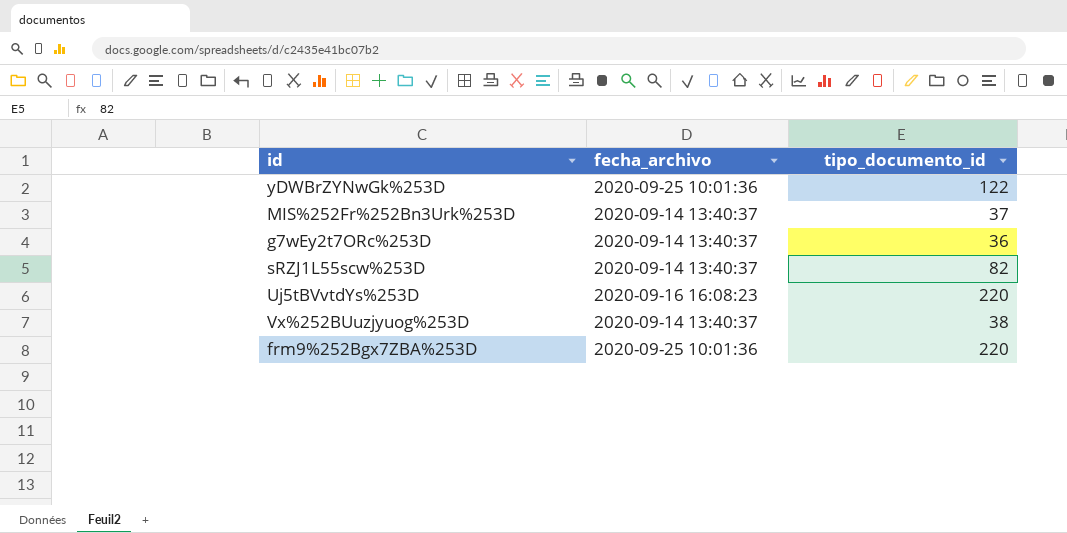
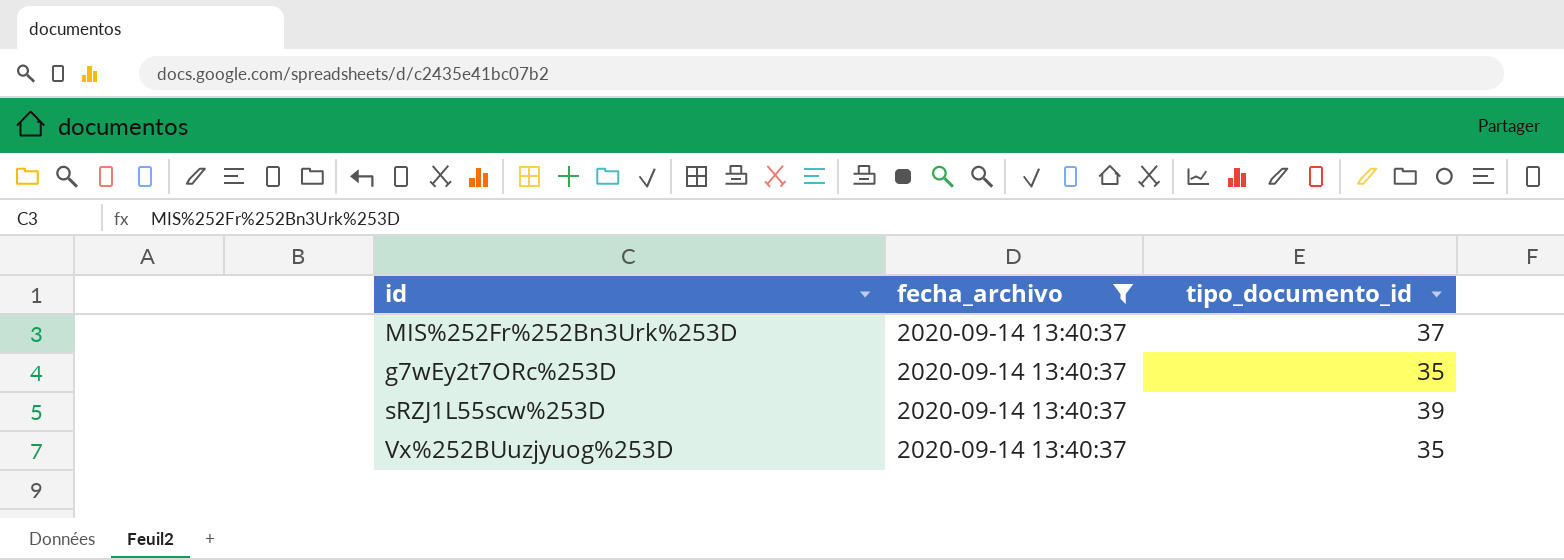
filter: none -> fecha_archivo = 2020-09-14 13:40:37
g7wEy2t7ORc%253D | tipo_documento_id: 36 -> 35
sRZJ1L55scw%253D | tipo_documento_id: 82 -> 39
Vx%252BUuzjyuog%253D | tipo_documento_id: 38 -> 35

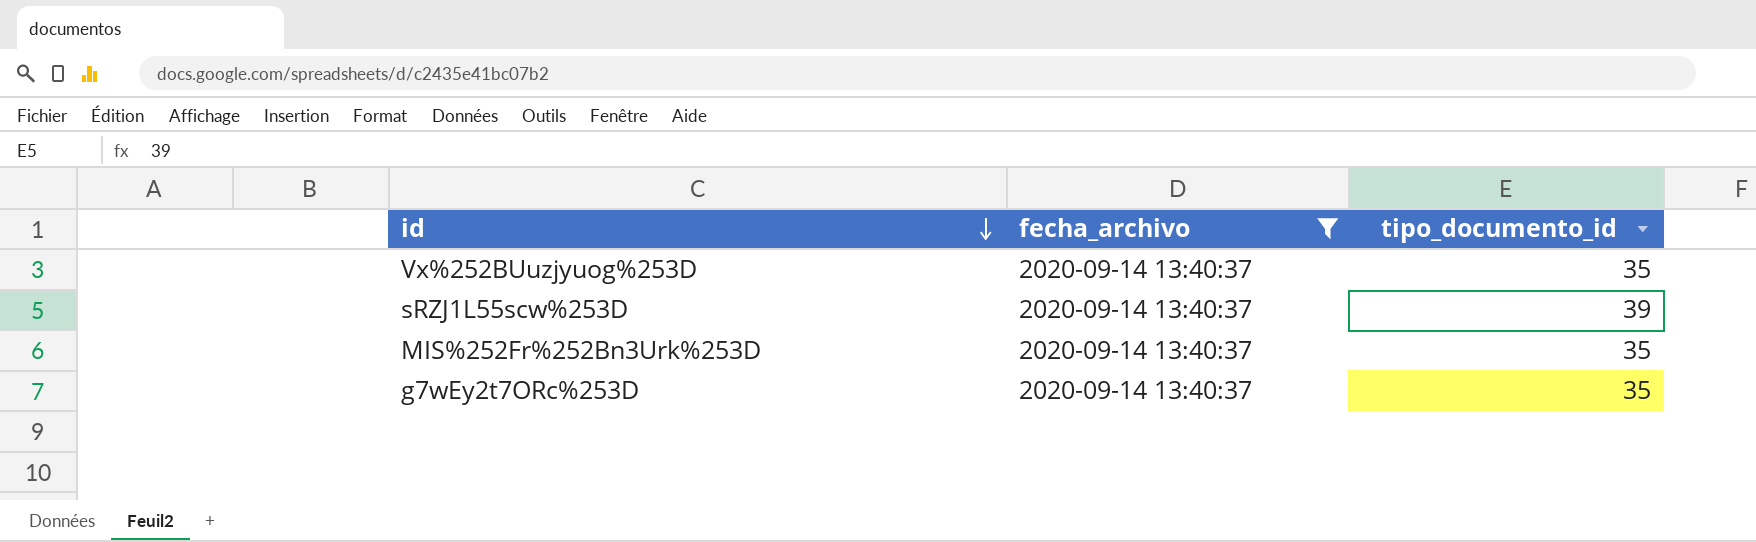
row order: none -> id descending
MIS%252Fr%252Bn3Urk%253D | tipo_documento_id: 37 -> 35

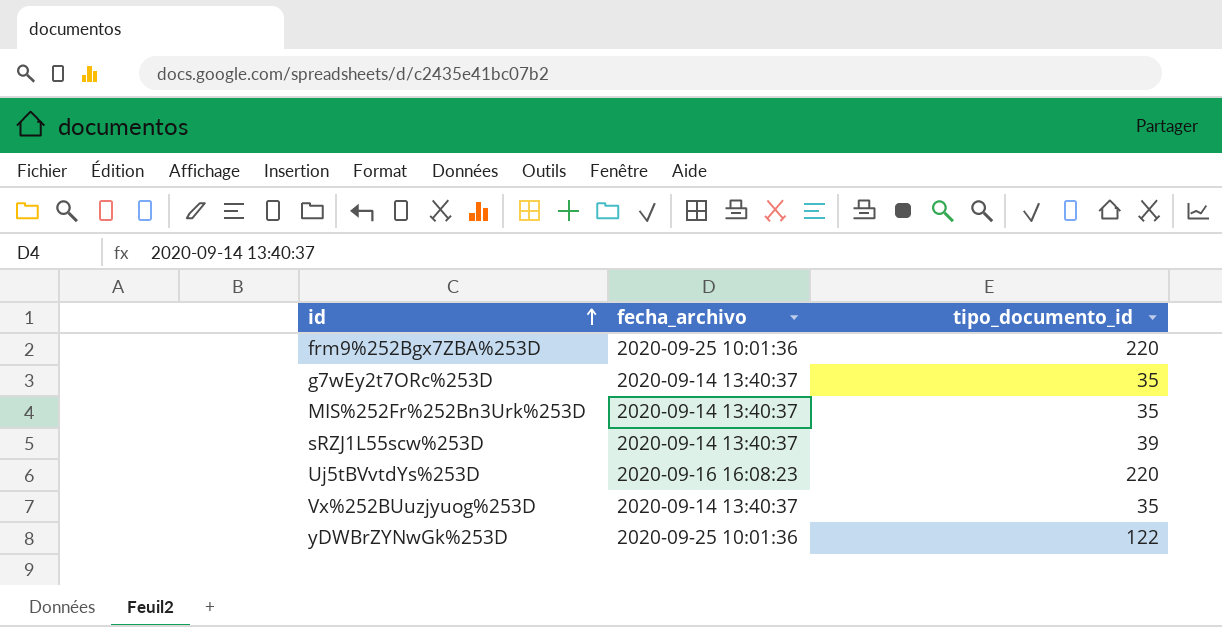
filter: fecha_archivo = 2020-09-14 13:40:37 -> none
row order: id descending -> id ascending

